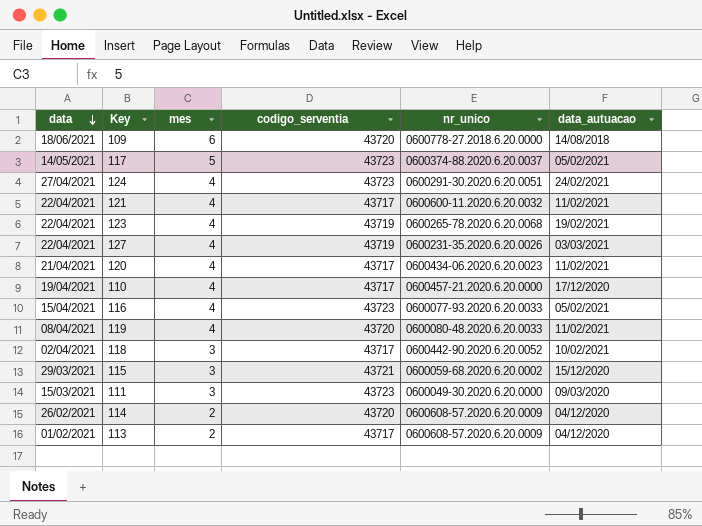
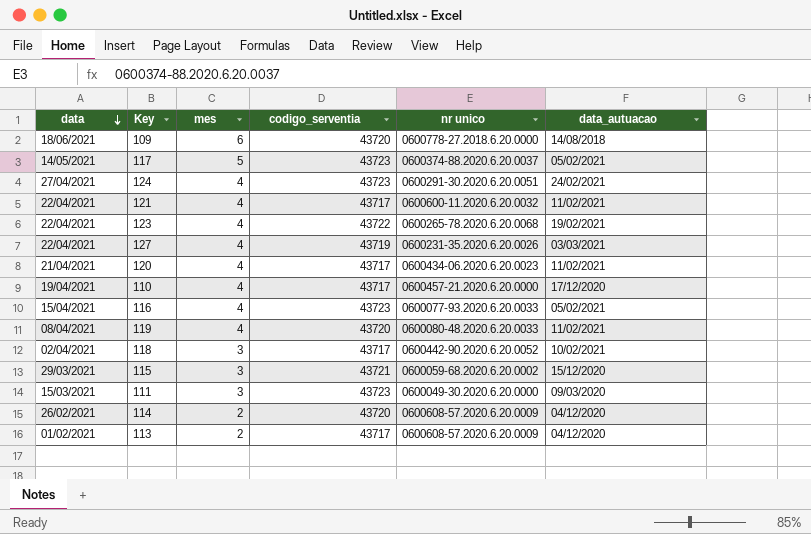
column name: nr_unico -> nr unico
123 | codigo_serventia: 43719 -> 43722

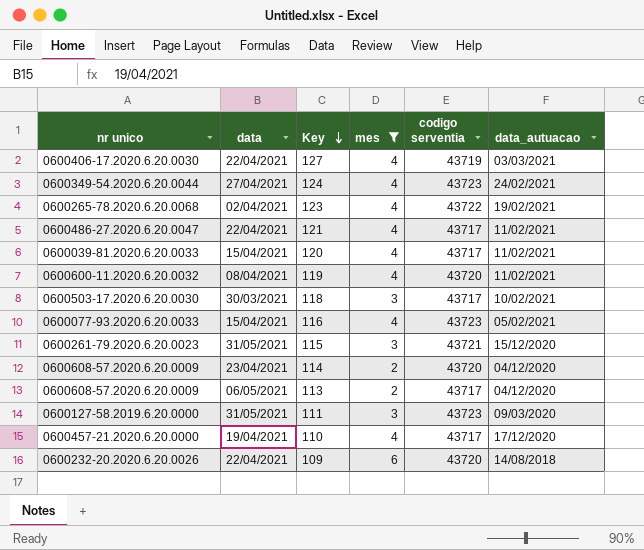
filter: none -> mes != 5
row order: data descending -> Key descending
column nr unico | position: 5 -> 1
column name: codigo_serventia -> codigo serventia
127 | nr unico: 0600231-35.2020.6.20.0026 -> 0600406-17.2020.6.20.0030
124 | nr unico: 0600291-30.2020.6.20.0051 -> 0600349-54.2020.6.20.0044
123 | data: 22/04/2021 -> 02/04/2021
121 | nr unico: 0600600-11.2020.6.20.0032 -> 0600486-27.2020.6.20.0047
120 | nr unico: 0600434-06.2020.6.20.0023 -> 0600039-81.2020.6.20.0033
120 | data: 21/04/2021 -> 15/04/2021
119 | nr unico: 0600080-48.2020.6.20.0033 -> 0600600-11.2020.6.20.0032
118 | nr unico: 0600442-90.2020.6.20.0052 -> 0600503-17.2020.6.20.0030
118 | data: 02/04/2021 -> 30/03/2021
115 | nr unico: 0600059-68.2020.6.20.0002 -> 0600261-79.2020.6.20.0023
115 | data: 29/03/2021 -> 31/05/2021
114 | data: 26/02/2021 -> 23/04/2021
113 | data: 01/02/2021 -> 06/05/2021
111 | nr unico: 0600049-30.2020.6.20.0000 -> 0600127-58.2019.6.20.0000
111 | data: 15/03/2021 -> 31/05/2021
109 | nr unico: 0600778-27.2018.6.20.0000 -> 0600232-20.2020.6.20.0026
109 | data: 18/06/2021 -> 22/04/2021

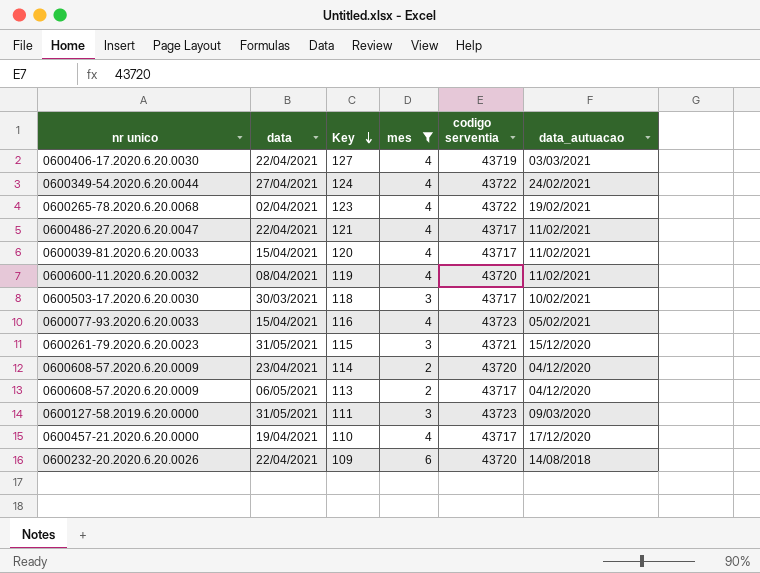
124 | codigo serventia: 43723 -> 43722

